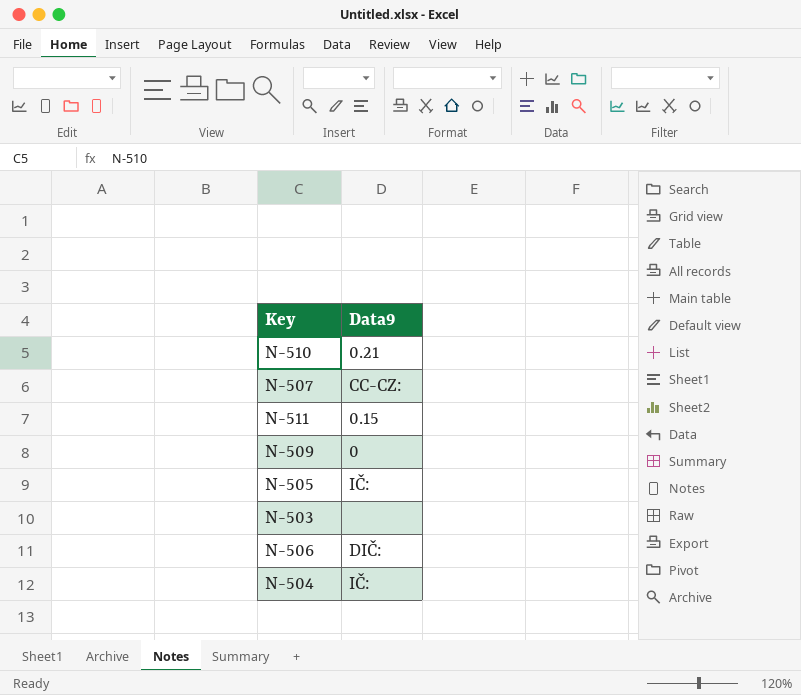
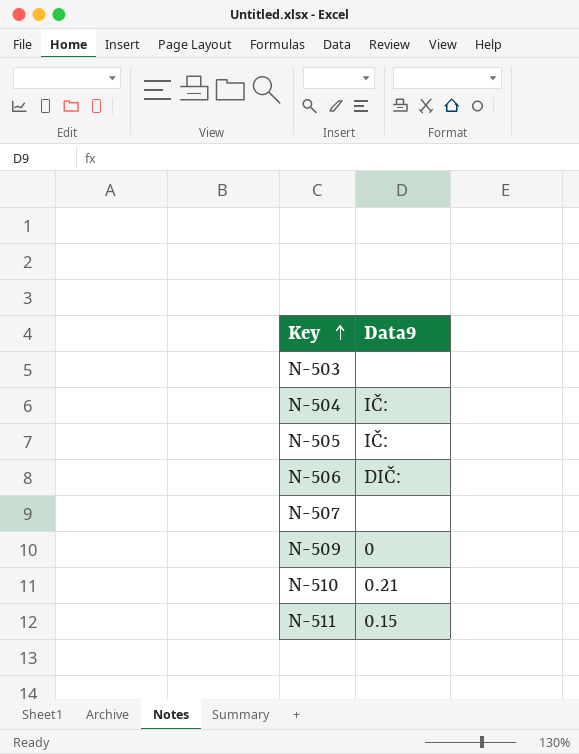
row order: none -> Key ascending
N-507 | Data9: CC-CZ: -> none

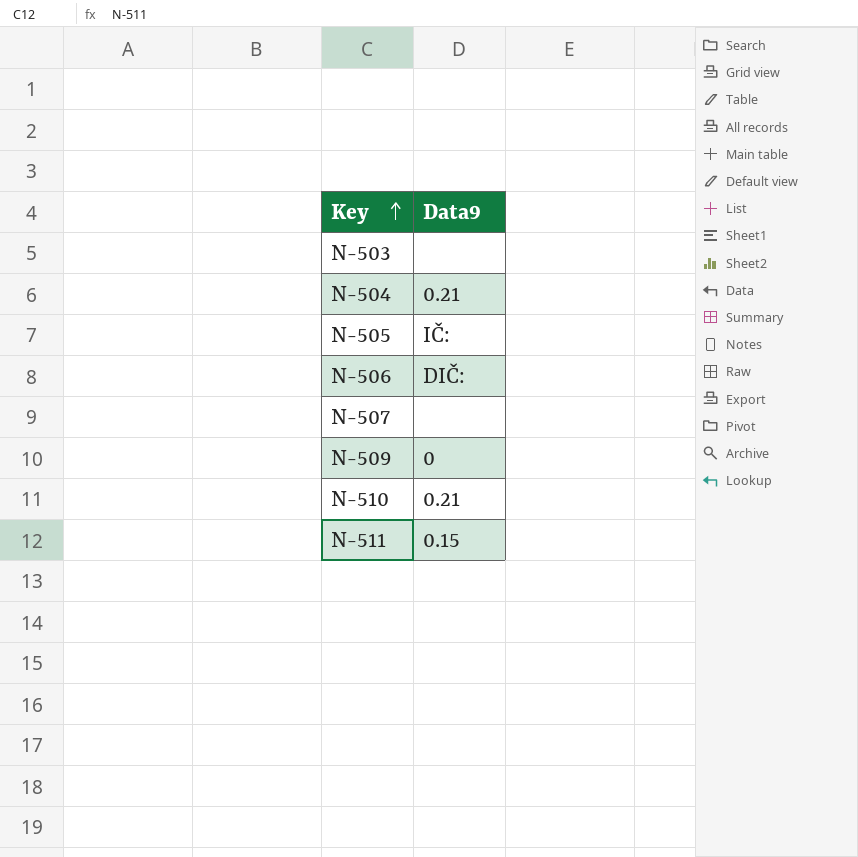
N-504 | Data9: IČ: -> 0.21

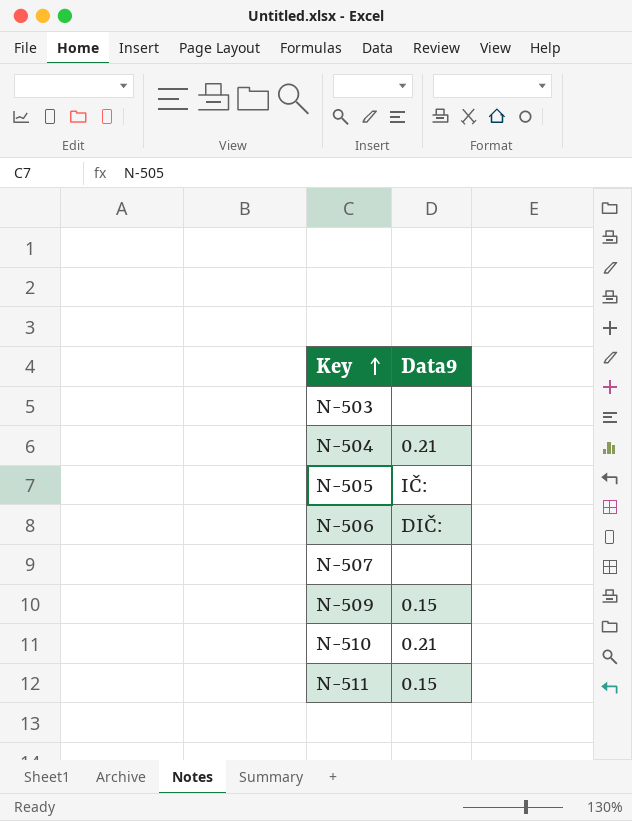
N-509 | Data9: 0 -> 0.15

